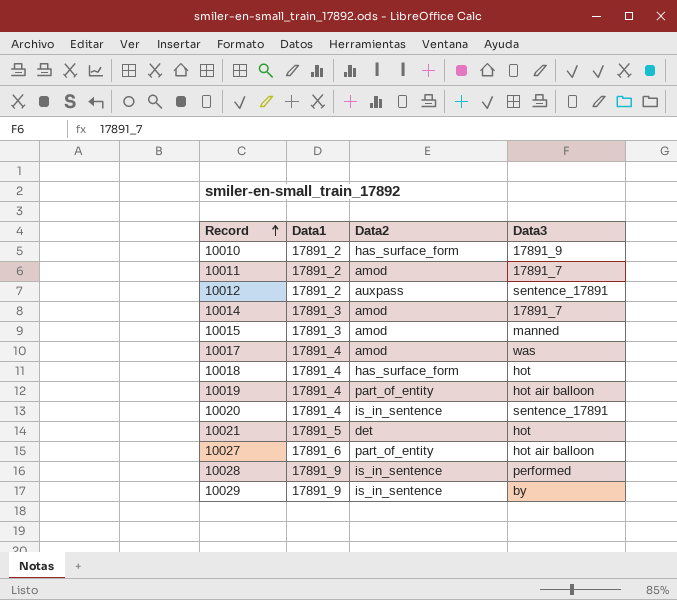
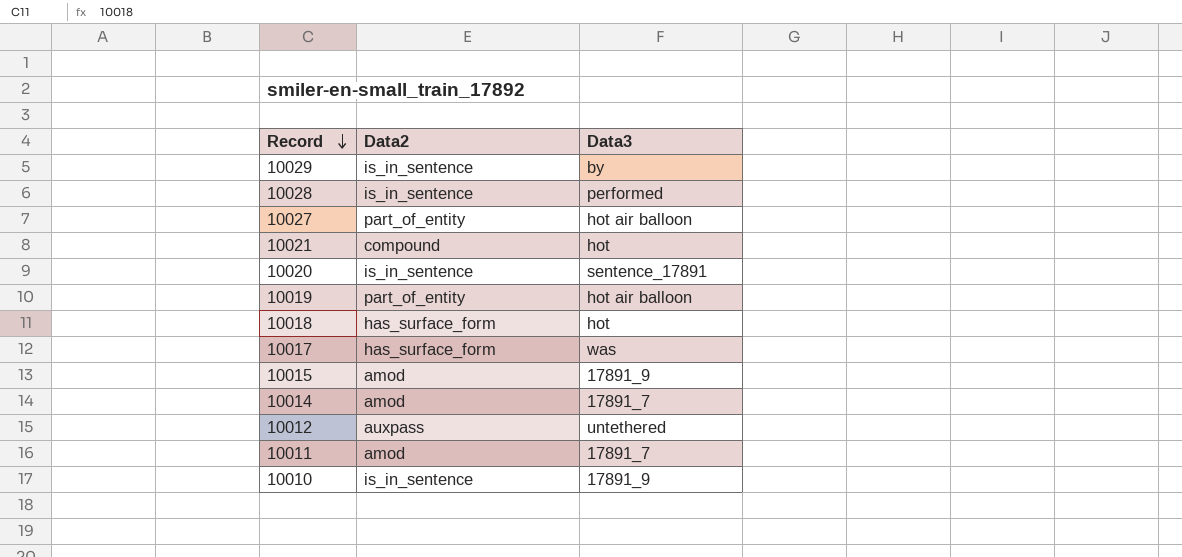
row order: Record ascending -> Record descending
column Data1 | position: 2 -> none
10021 | Data2: det -> compound
10017 | Data2: amod -> has_surface_form
10015 | Data3: manned -> 17891_9
10012 | Data3: sentence_17891 -> untethered
10010 | Data2: has_surface_form -> is_in_sentence

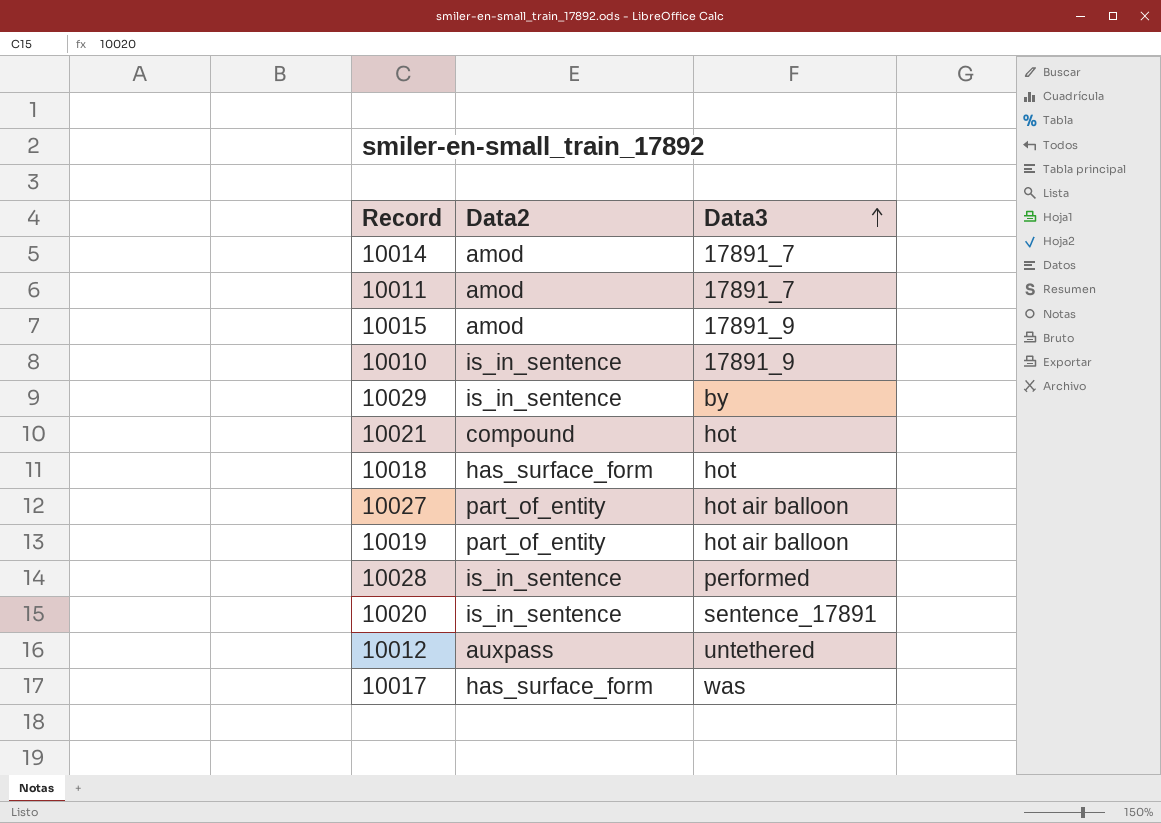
row order: Record descending -> Data3 ascending

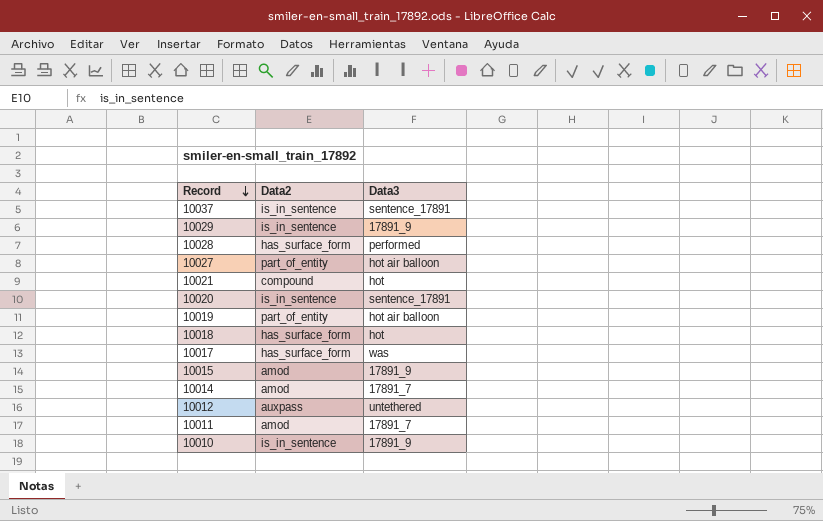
row order: Data3 ascending -> Record descending
row 10037: none -> is_in_sentence | sentence_17891
10029 | Data3: by -> 17891_9
10028 | Data2: is_in_sentence -> has_surface_form

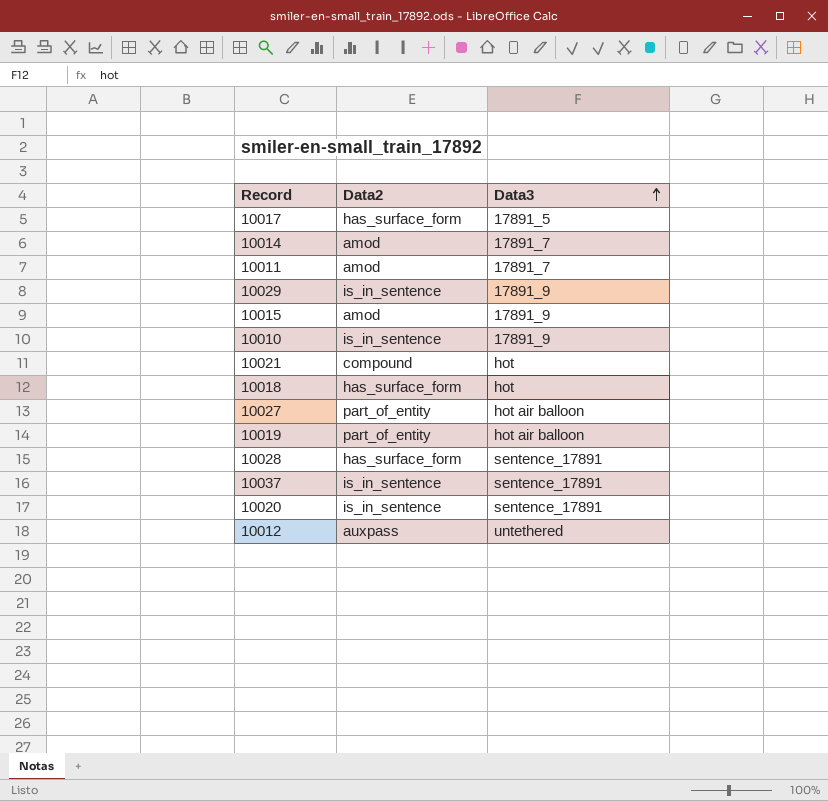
row order: Record descending -> Data3 ascending
10017 | Data3: was -> 17891_5
10028 | Data3: performed -> sentence_17891

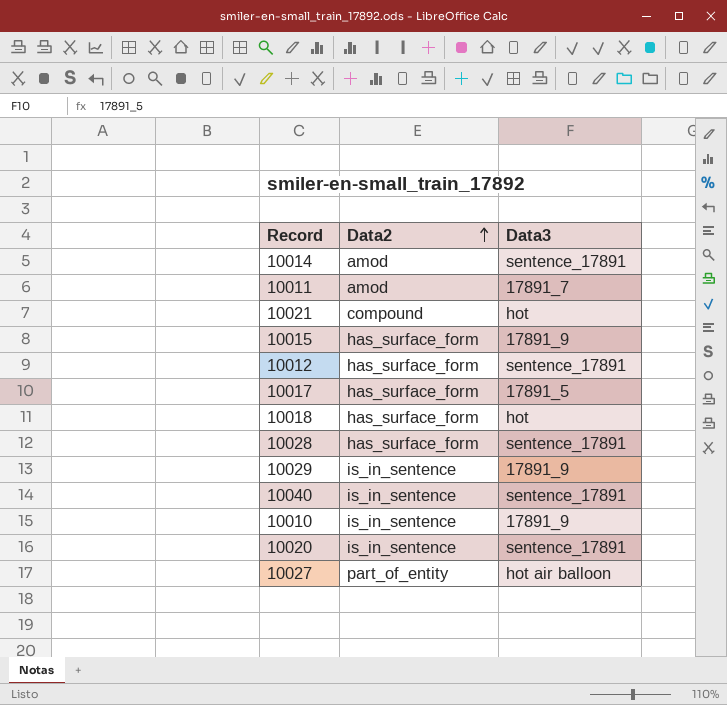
row order: Data3 ascending -> Data2 ascending
row 10019: part_of_entity | hot air balloon -> none
row 10037: is_in_sentence | sentence_17891 -> none
10014 | Data3: 17891_7 -> sentence_17891
10015 | Data2: amod -> has_surface_form
10012 | Data2: auxpass -> has_surface_form
10012 | Data3: untethered -> sentence_17891
row 10040: none -> is_in_sentence | sentence_17891

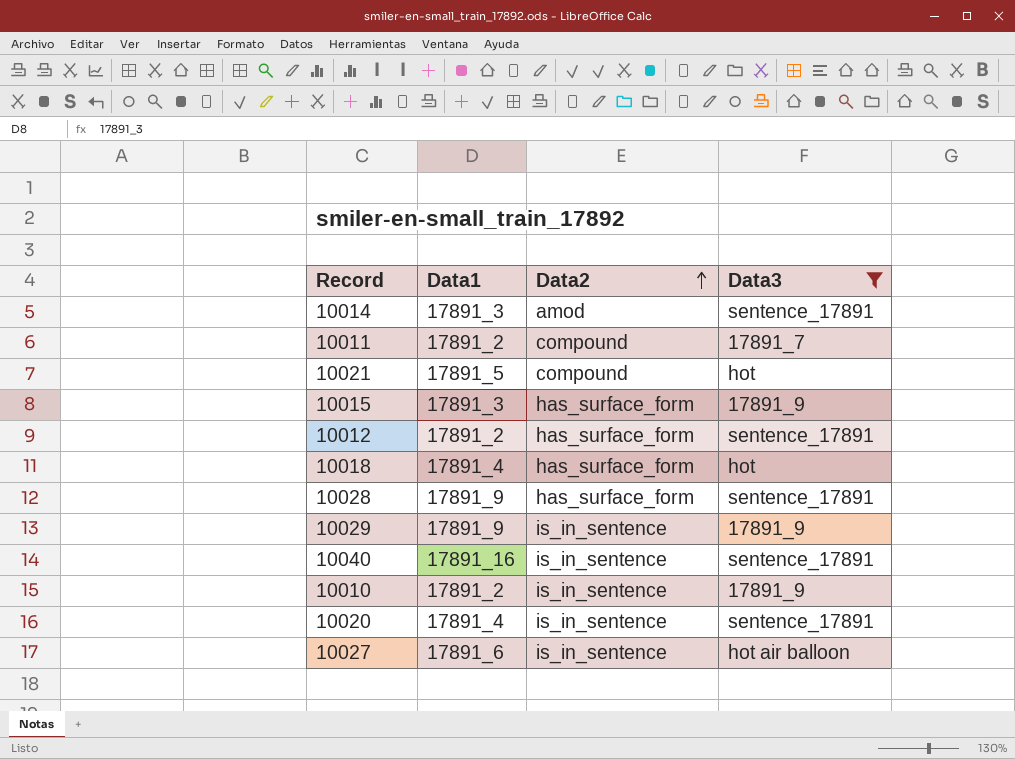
filter: none -> Data3 != 17891_5
column Data1 | position: none -> 2
10011 | Data2: amod -> compound
10027 | Data2: part_of_entity -> is_in_sentence

